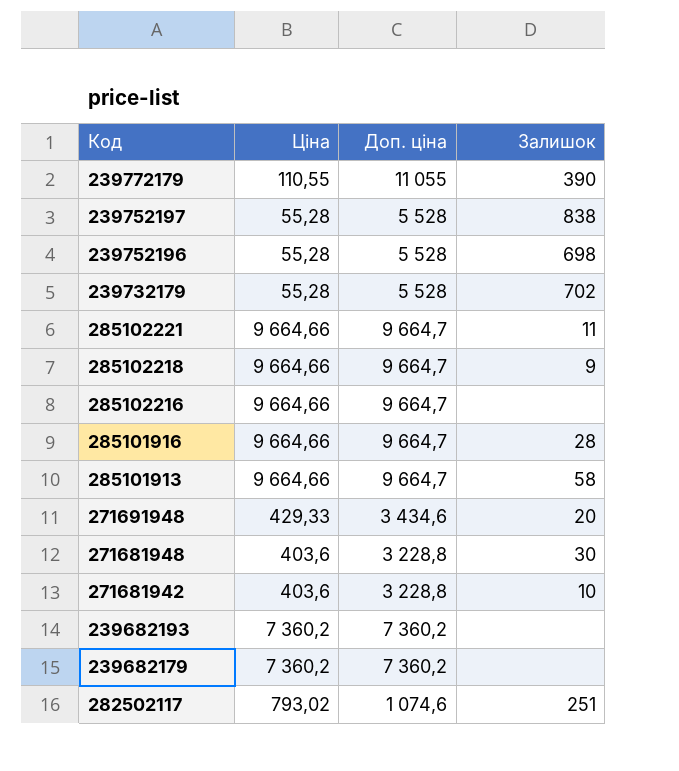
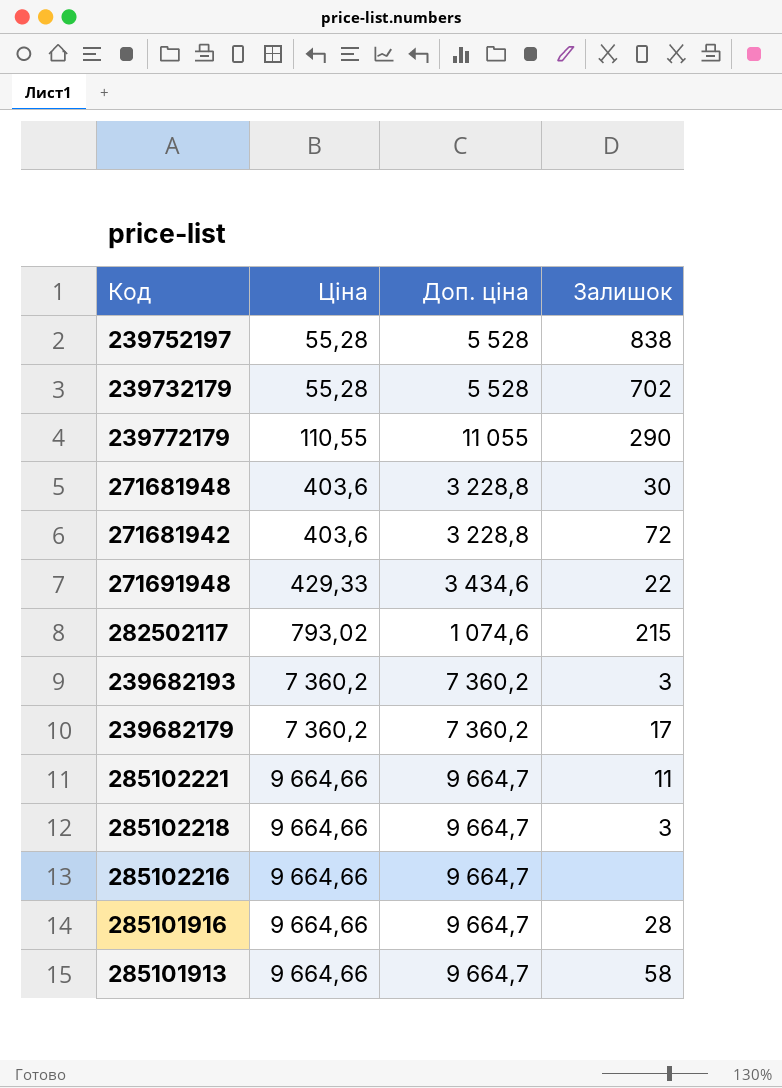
row order: none -> Ціна ascending
row 239752196: 55,28 | 5 528 | 698 -> none
239772179 | Залишок: 390 -> 290
271681942 | Залишок: 10 -> 72
271691948 | Залишок: 20 -> 22
282502117 | Залишок: 251 -> 215
239682193 | Залишок: none -> 3
239682179 | Залишок: none -> 17
285102218 | Залишок: 9 -> 3

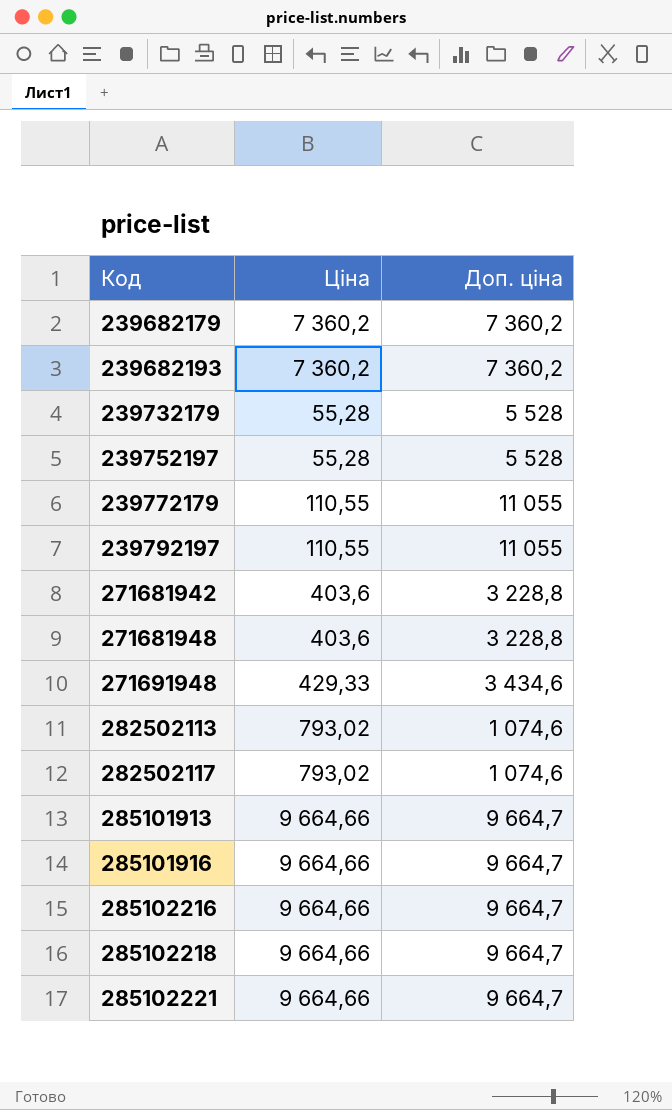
row order: Ціна ascending -> Код ascending
column Залишок | position: 4 -> none
row 239792197: none -> 110,55 | 11 055
row 282502113: none -> 793,02 | 1 074,6

